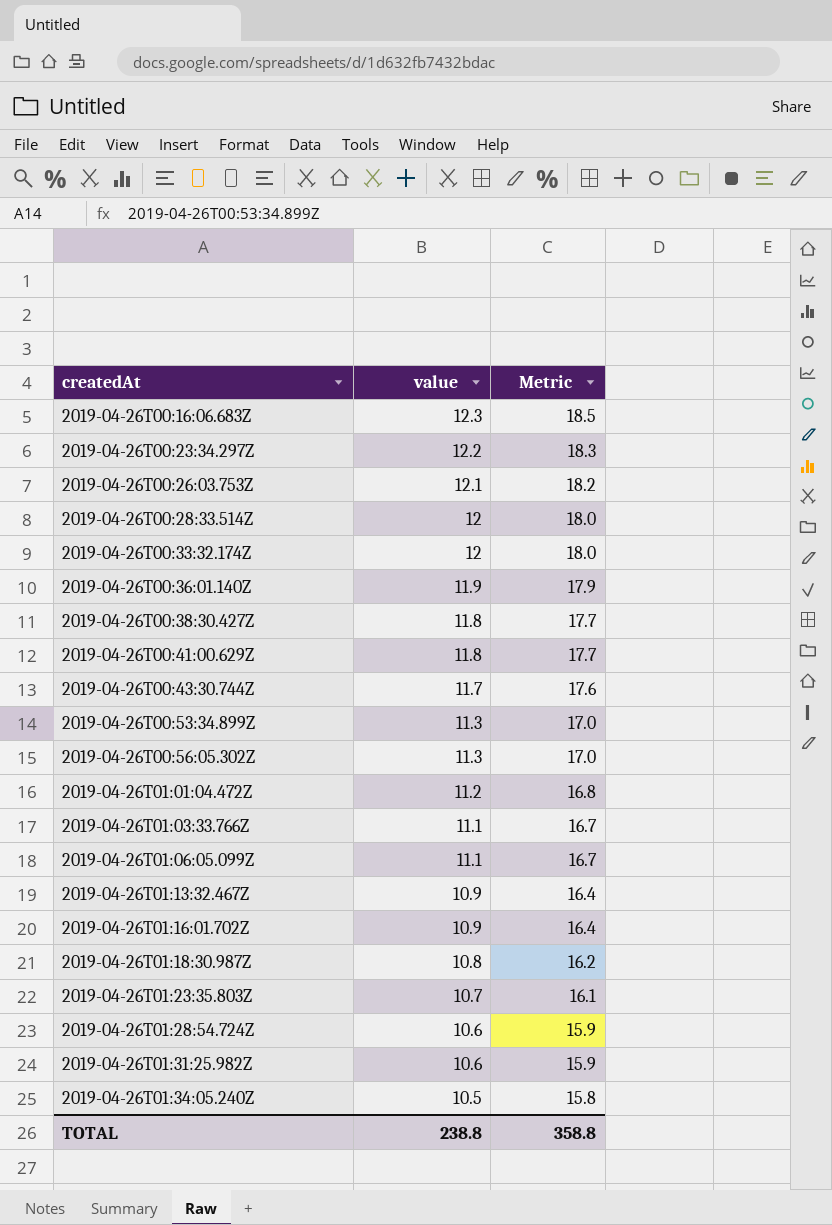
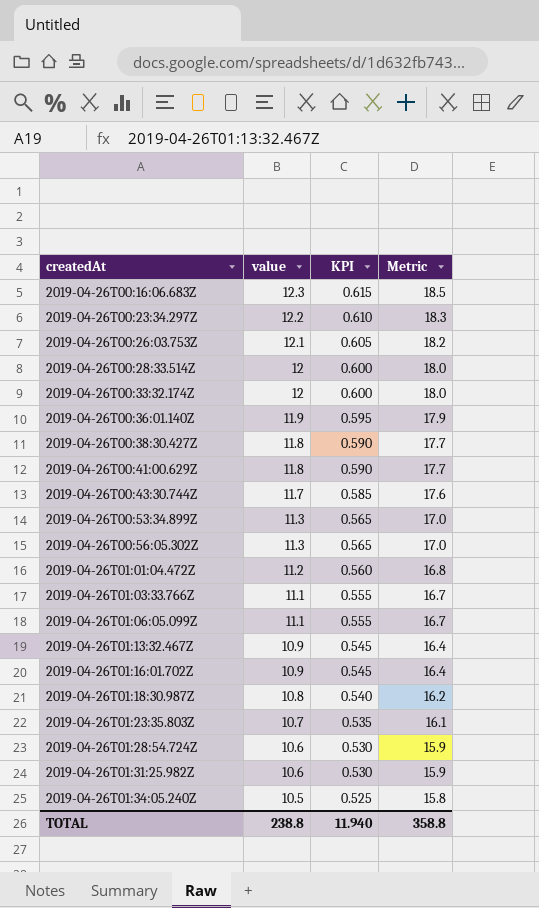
column KPI | formula: none -> [value] * 0.05

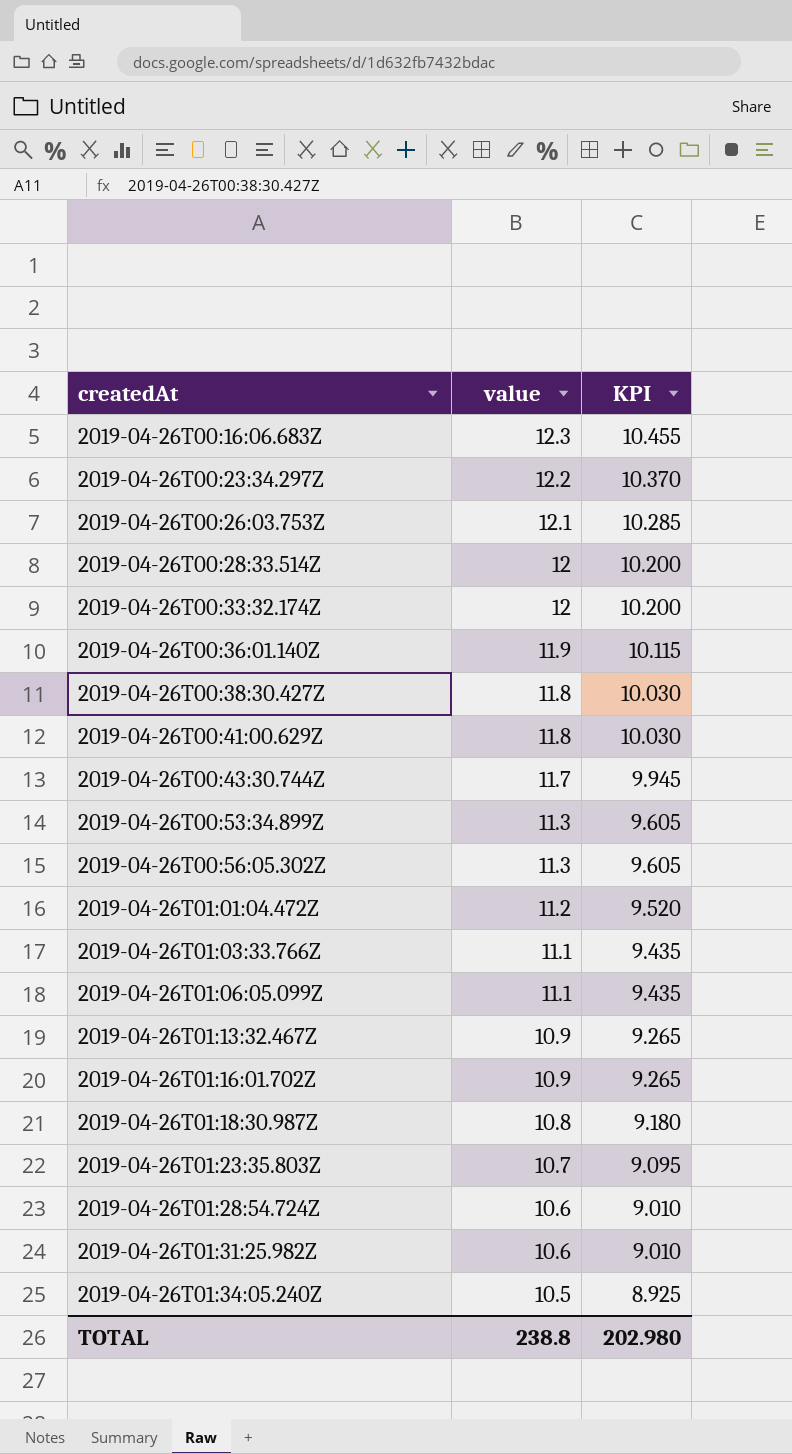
column Metric | formula: [value] * 1.5 -> none
column KPI | formula: [value] * 0.05 -> [value] * 0.85
TOTAL | KPI: 11.940 -> 202.980

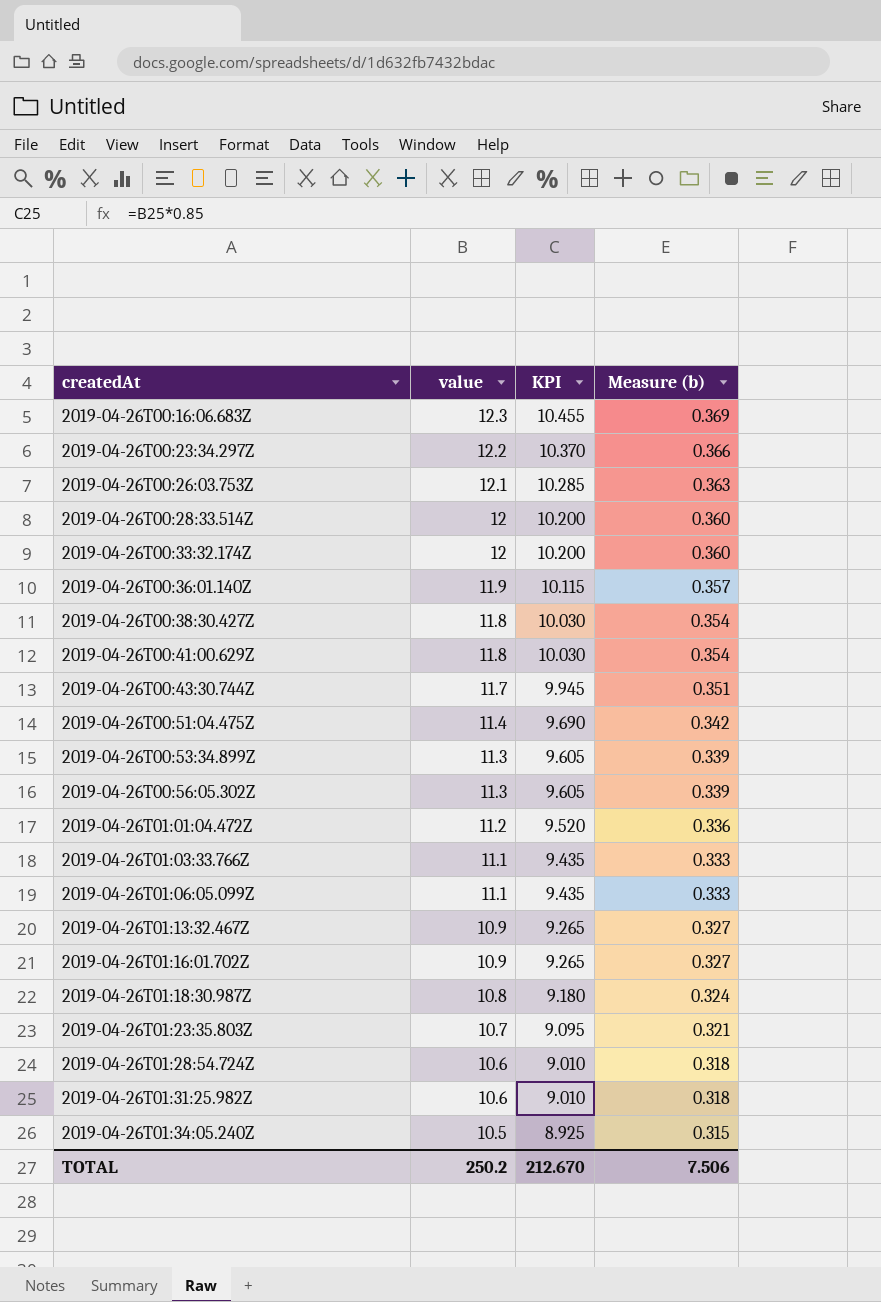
column Measure (b) | formula: none -> [value] * 0.03
row 2019-04-26T00:51:04.475Z: none -> 11.4 | 9.690 | 0.342
TOTAL | value: 238.8 -> 250.2
TOTAL | KPI: 202.980 -> 212.670

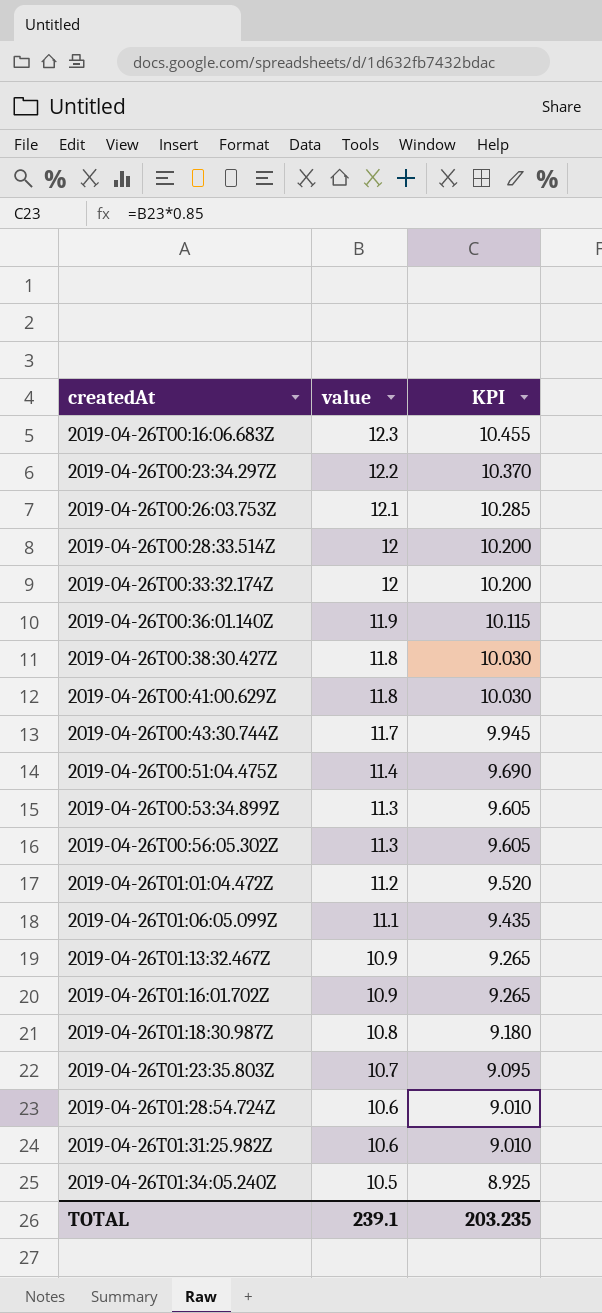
column Measure (b) | formula: [value] * 0.03 -> none
row 2019-04-26T01:03:33.766Z: 11.1 | 9.435 | 0.333 -> none
TOTAL | value: 250.2 -> 239.1
TOTAL | KPI: 212.670 -> 203.235

